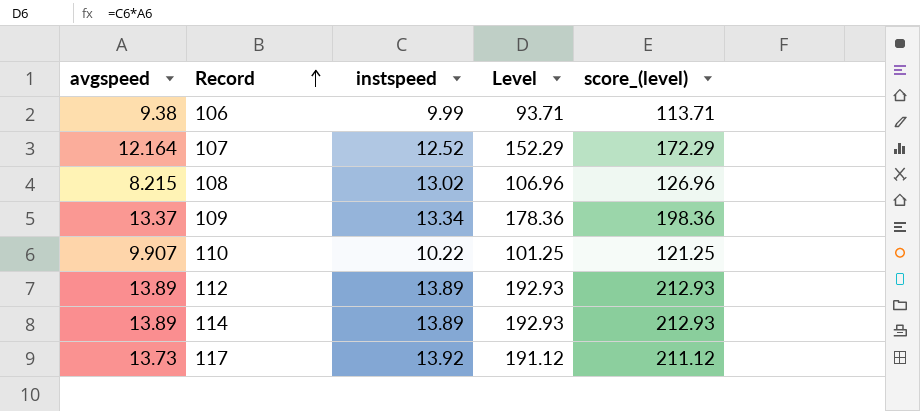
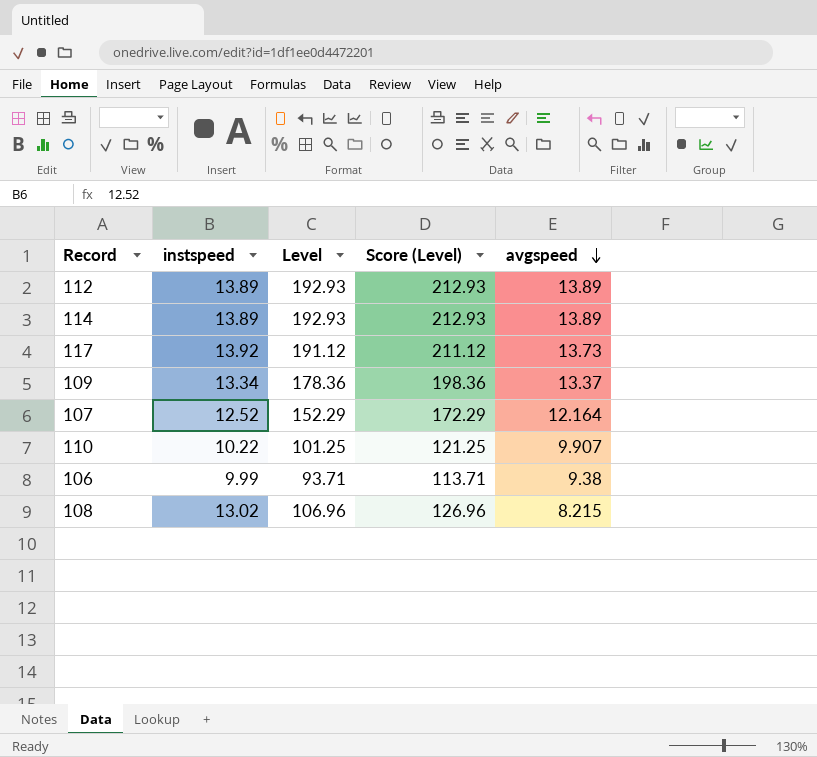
row order: Record ascending -> avgspeed descending
column name: score_(level) -> Score (Level)
column avgspeed | position: 1 -> 5

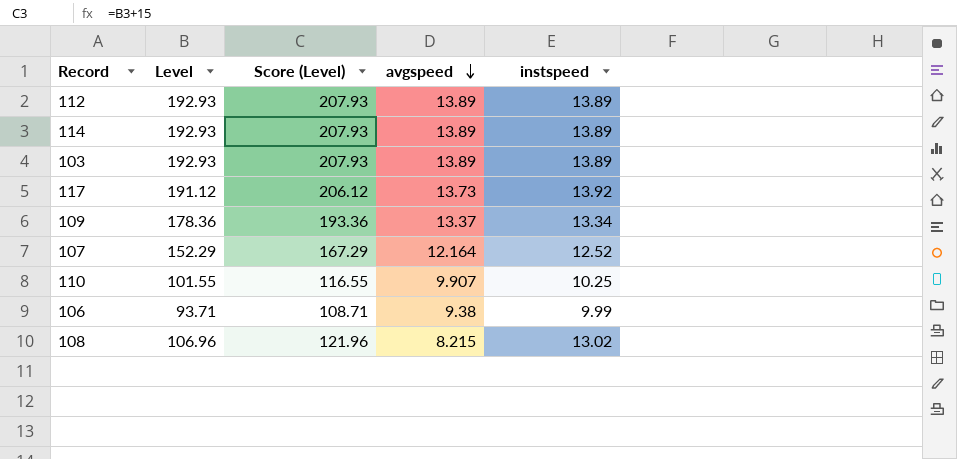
column Score (Level) | formula: [Level] + 20 -> [Level] + 15
column instspeed | position: 2 -> 5
row 103: none -> 192.93 | 207.93 | 13.89 | 13.89
110 | Level: 101.25 -> 101.55
110 | instspeed: 10.22 -> 10.25

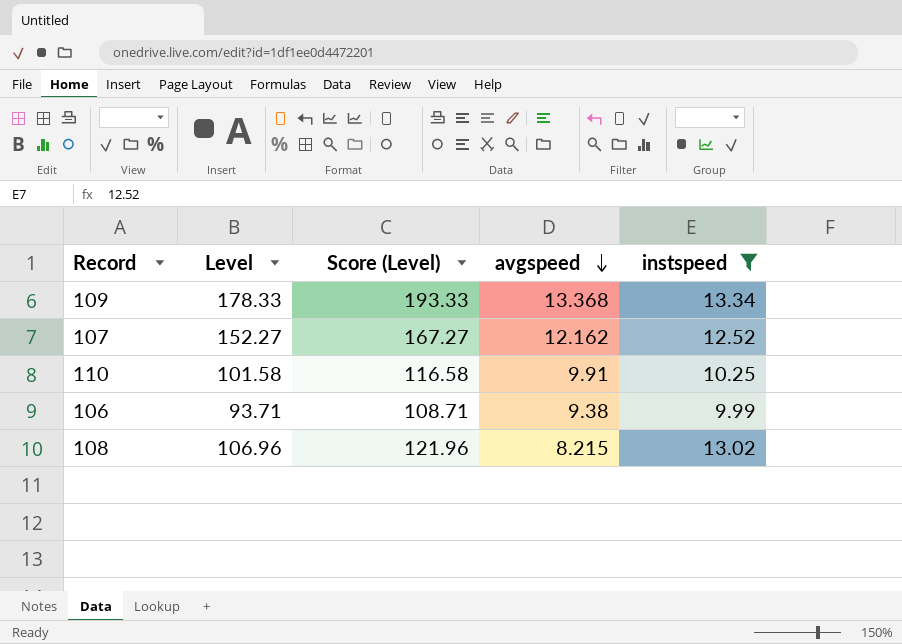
filter: none -> instspeed <= 13.34
109 | Level: 178.36 -> 178.33
109 | Score (Level): 193.36 -> 193.33
109 | avgspeed: 13.37 -> 13.368
107 | Level: 152.29 -> 152.27
107 | Score (Level): 167.29 -> 167.27
107 | avgspeed: 12.164 -> 12.162
110 | Level: 101.55 -> 101.58
110 | Score (Level): 116.55 -> 116.58
110 | avgspeed: 9.907 -> 9.91

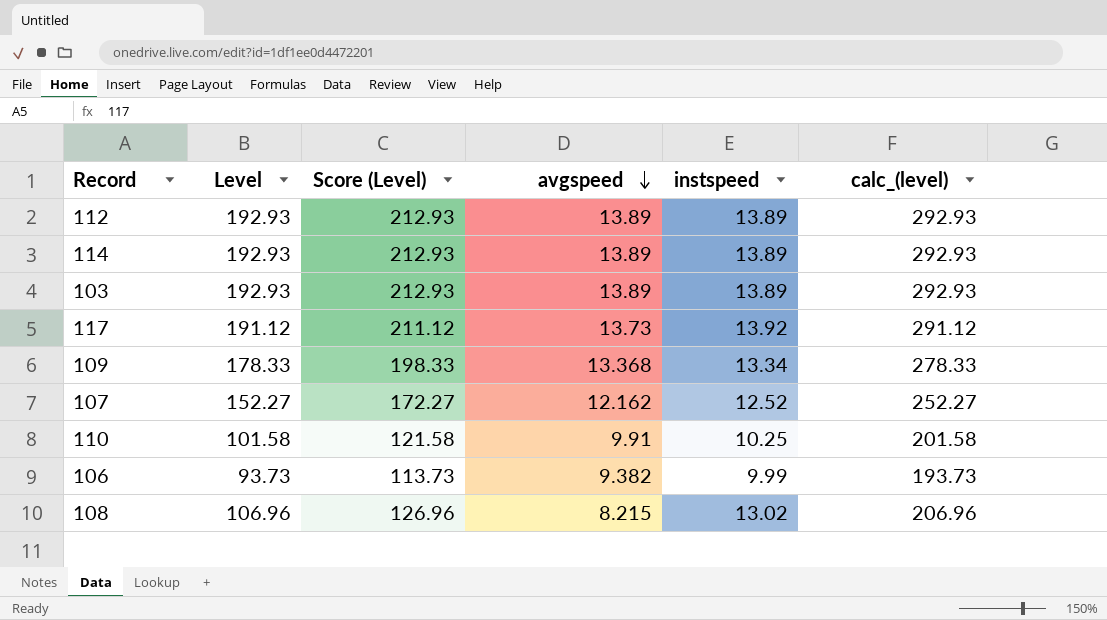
filter: instspeed <= 13.34 -> none
column Score (Level) | formula: [Level] + 15 -> [Level] + 20
column calc_(level) | formula: none -> [Level] + 100
106 | Level: 93.71 -> 93.73
106 | avgspeed: 9.38 -> 9.382

